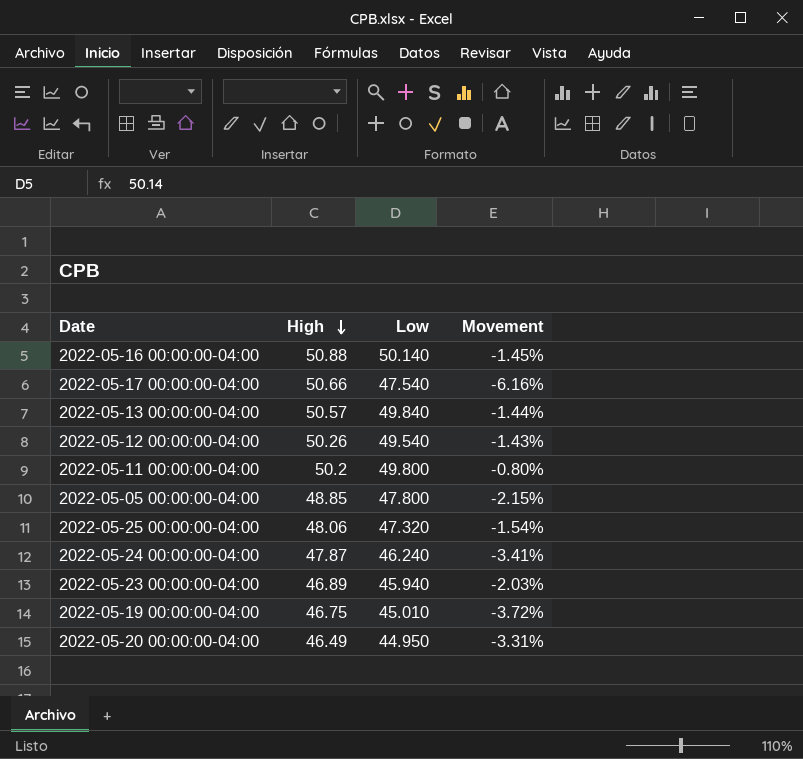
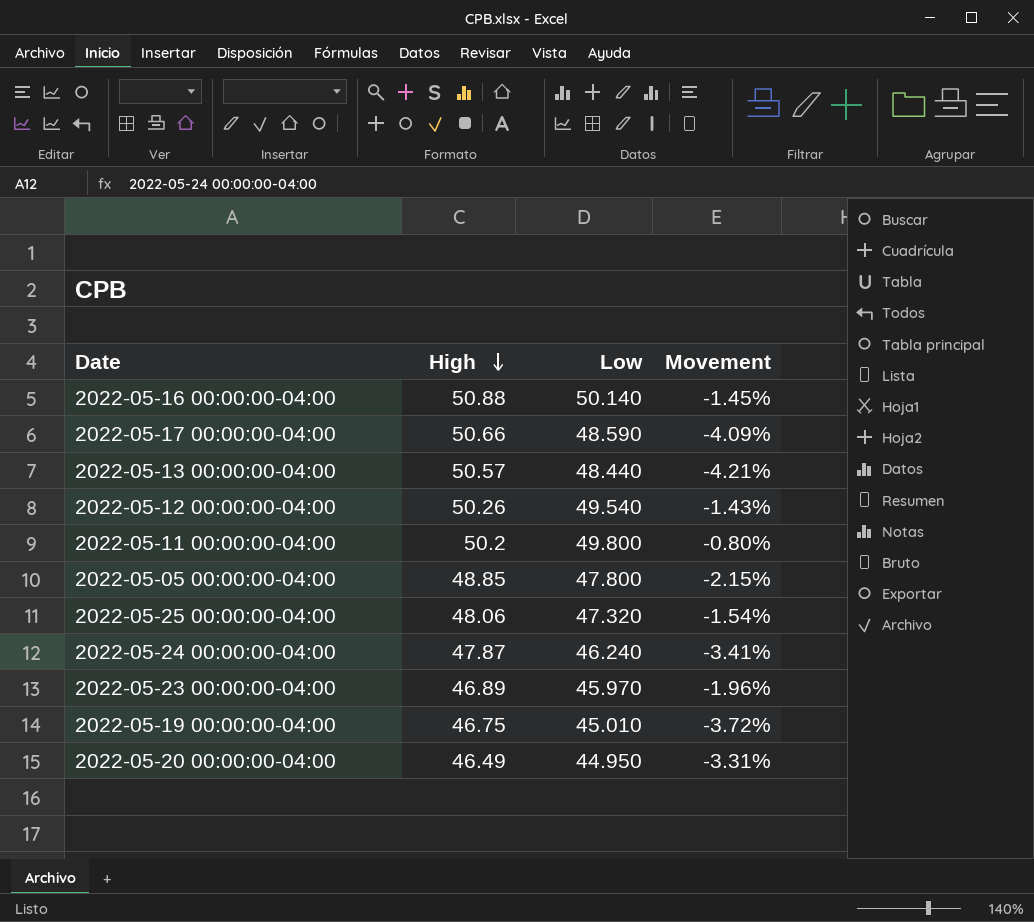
2022-05-17 00:00:00-04:00 | Low: 47.540 -> 48.590
2022-05-17 00:00:00-04:00 | Movement: -6.16% -> -4.09%
2022-05-13 00:00:00-04:00 | Low: 49.840 -> 48.440
2022-05-13 00:00:00-04:00 | Movement: -1.44% -> -4.21%
2022-05-23 00:00:00-04:00 | Low: 45.940 -> 45.970
2022-05-23 00:00:00-04:00 | Movement: -2.03% -> -1.96%

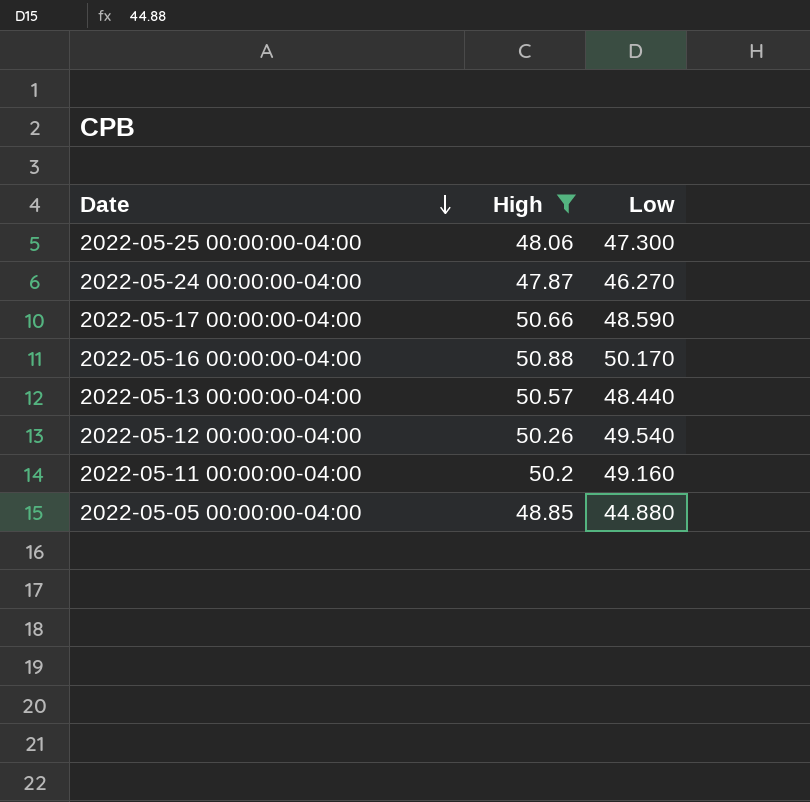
filter: none -> High >= 47.87
row order: High descending -> Date descending
column Movement | formula: ([Low] - [High]) / [High] -> none
2022-05-25 00:00:00-04:00 | Low: 47.320 -> 47.300
2022-05-24 00:00:00-04:00 | Low: 46.240 -> 46.270
2022-05-16 00:00:00-04:00 | Low: 50.140 -> 50.170
2022-05-11 00:00:00-04:00 | Low: 49.800 -> 49.160
2022-05-05 00:00:00-04:00 | Low: 47.800 -> 44.880

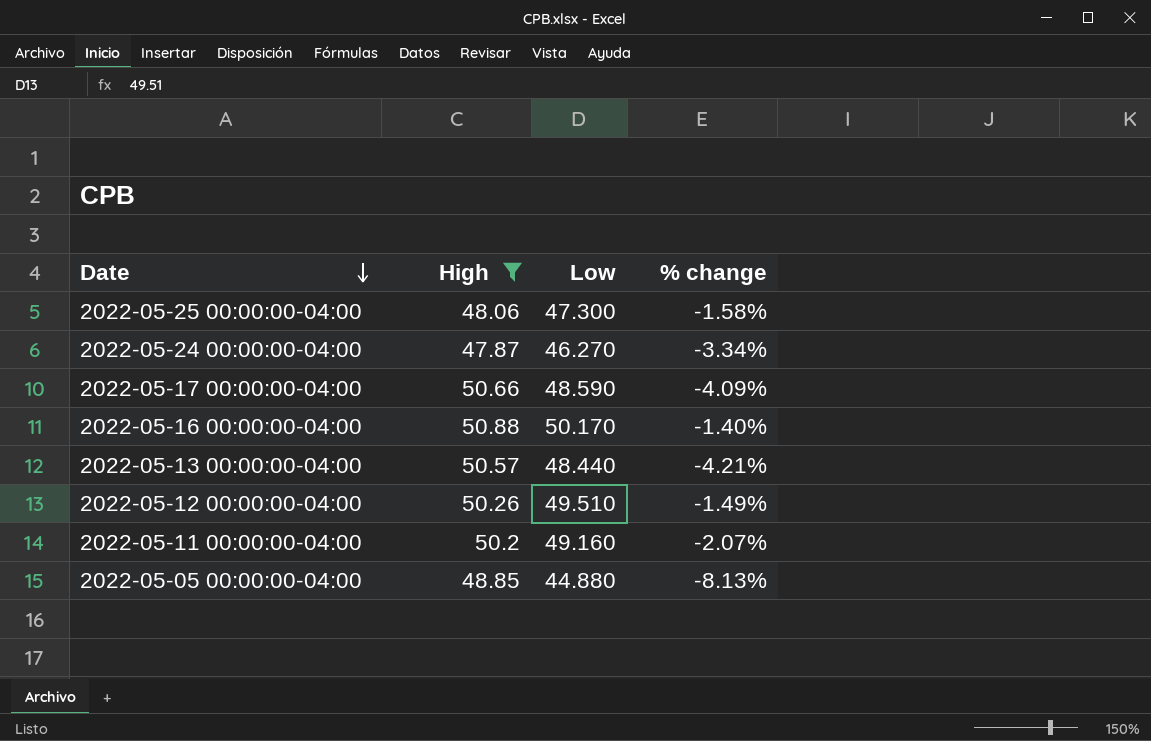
column % change | formula: none -> ([Low] - [High]) / [High]
2022-05-12 00:00:00-04:00 | Low: 49.540 -> 49.510

